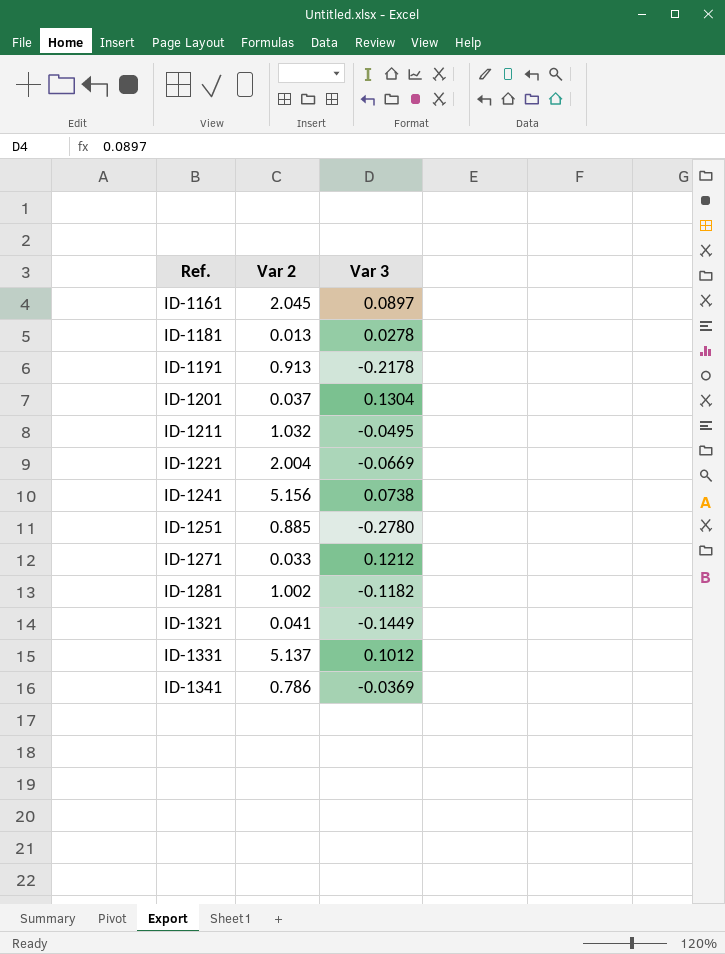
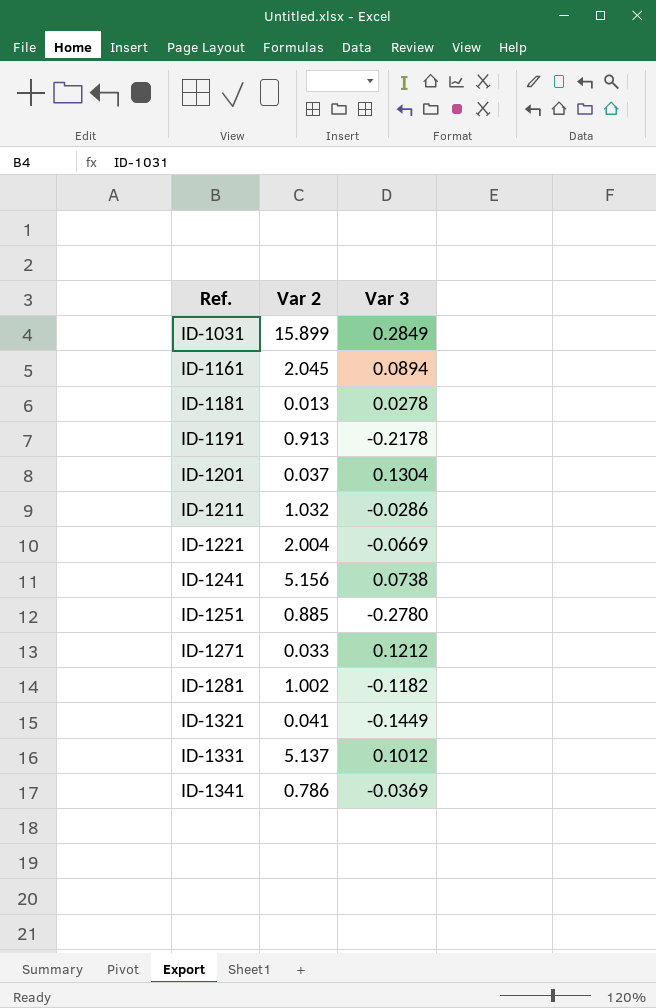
row ID-1031: none -> 15.899 | 0.2849
ID-1161 | Var 3: 0.0897 -> 0.0894
ID-1211 | Var 3: -0.0495 -> -0.0286

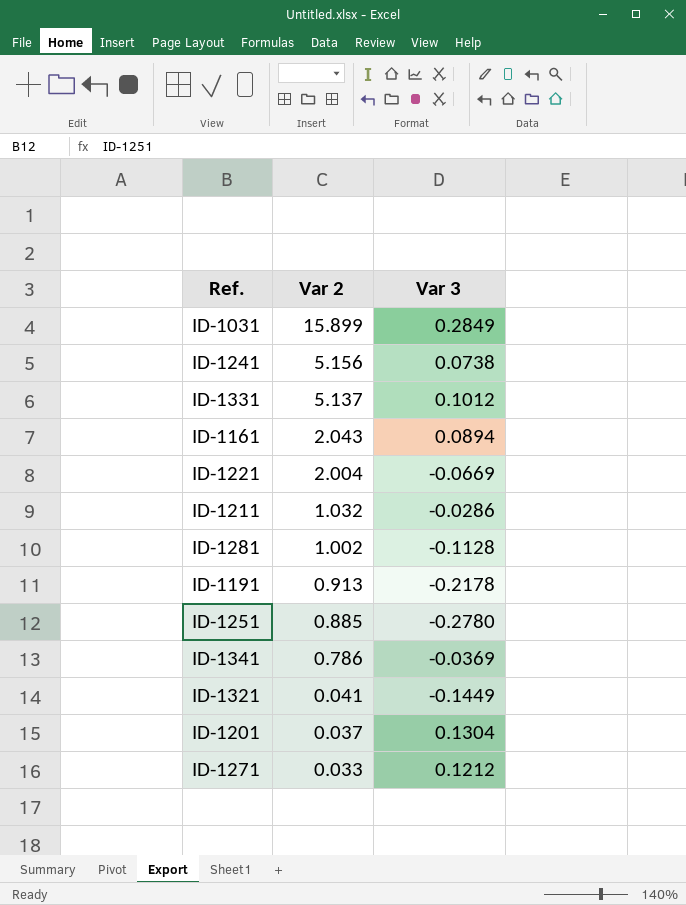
row order: Ref. ascending -> Var 2 descending
row ID-1181: 0.013 | 0.0278 -> none
ID-1161 | Var 2: 2.045 -> 2.043
ID-1281 | Var 3: -0.1182 -> -0.1128

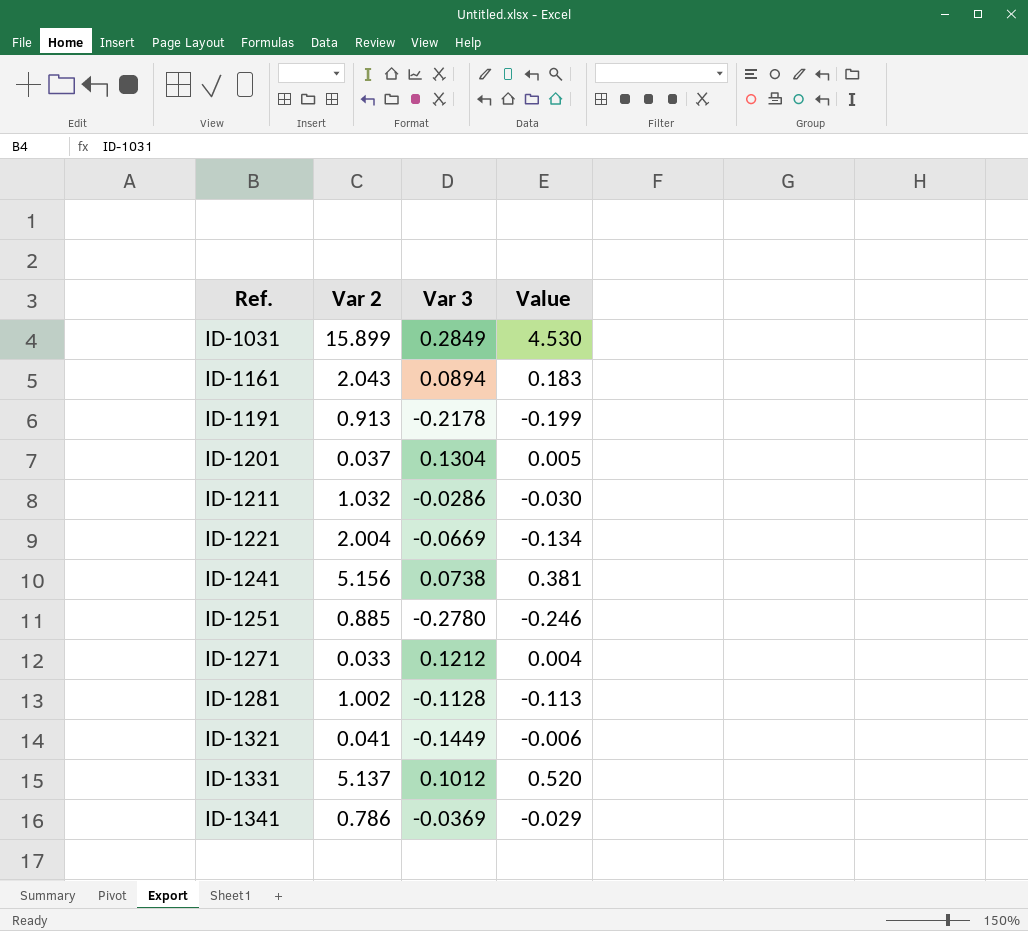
row order: Var 2 descending -> Ref. ascending
column Value | formula: none -> [Var 2] * [Var 3]

